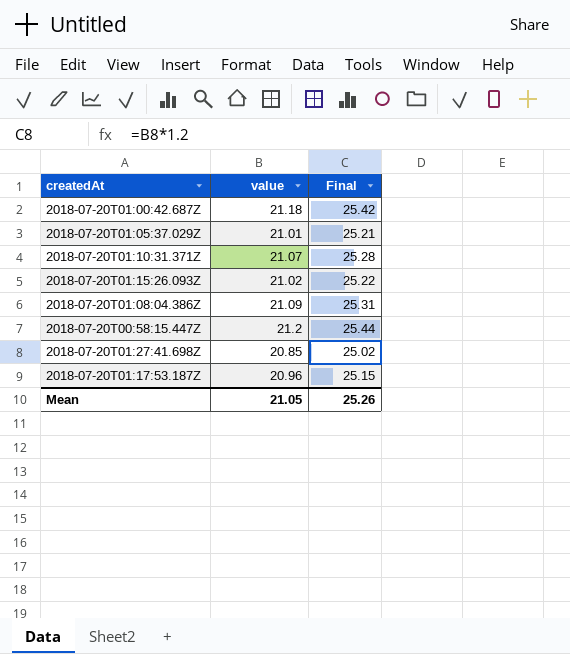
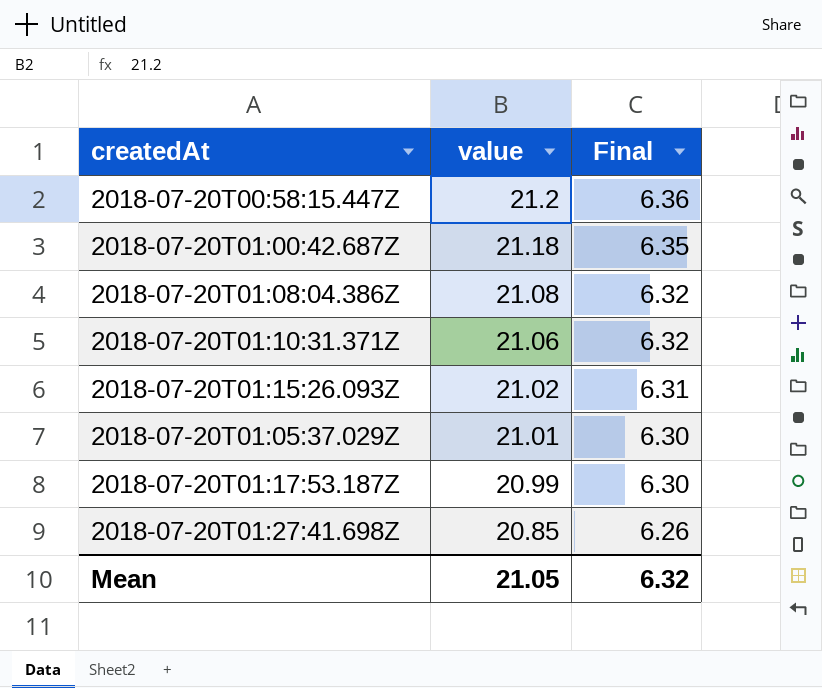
row order: none -> value descending
column Final | formula: [value] * 1.2 -> [value] * 0.3
2018-07-20T01:08:04.386Z | value: 21.09 -> 21.08
2018-07-20T01:10:31.371Z | value: 21.07 -> 21.06
2018-07-20T01:17:53.187Z | value: 20.96 -> 20.99
Mean | Final: 25.26 -> 6.32

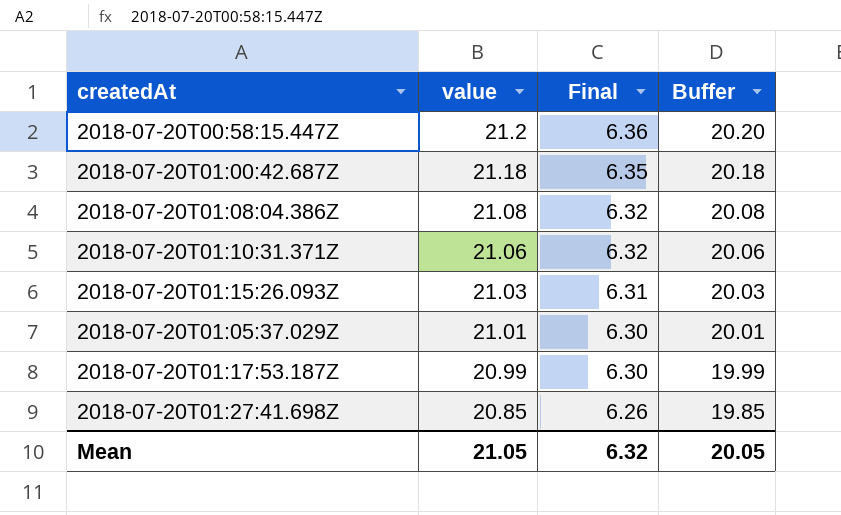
column Buffer | formula: none -> [value] - 1
2018-07-20T01:15:26.093Z | value: 21.02 -> 21.03

